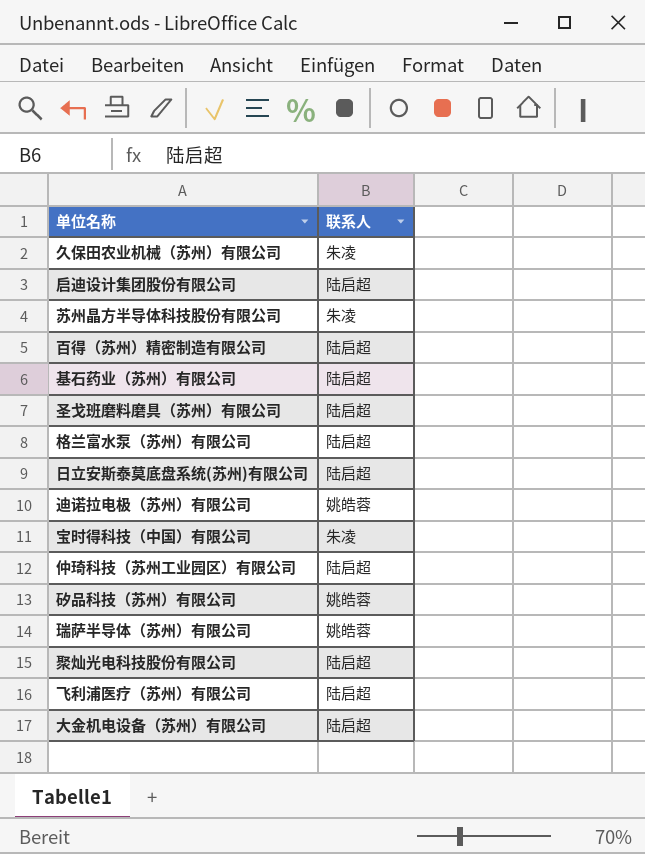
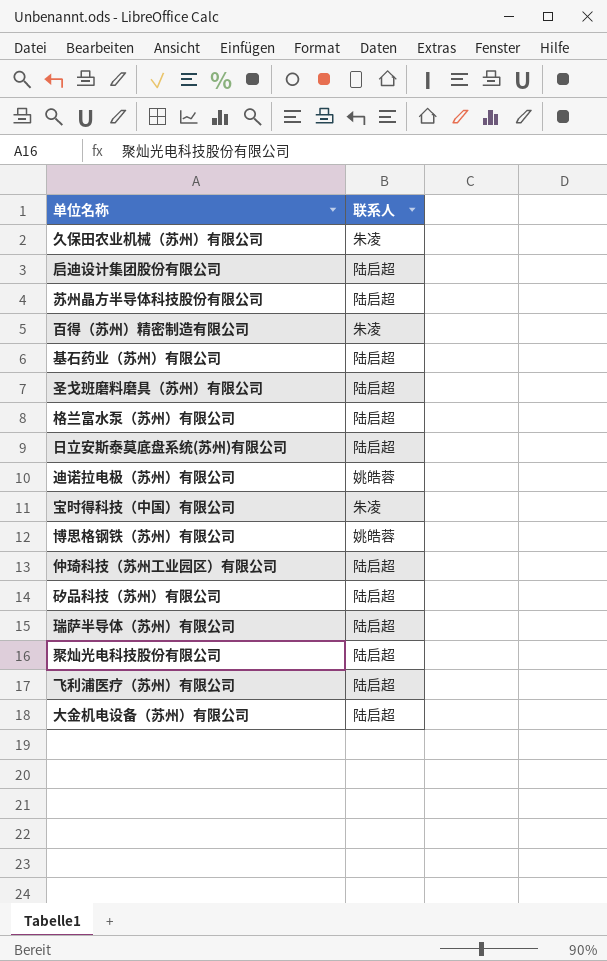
苏州晶方半导体科技股份有限公司 | 联系人: 朱凌 -> 陆启超
百得（苏州）精密制造有限公司 | 联系人: 陆启超 -> 朱凌
row 博思格钢铁（苏州）有限公司: none -> 姚皓蓉
矽品科技（苏州）有限公司 | 联系人: 姚皓蓉 -> 陆启超
瑞萨半导体（苏州）有限公司 | 联系人: 姚皓蓉 -> 陆启超

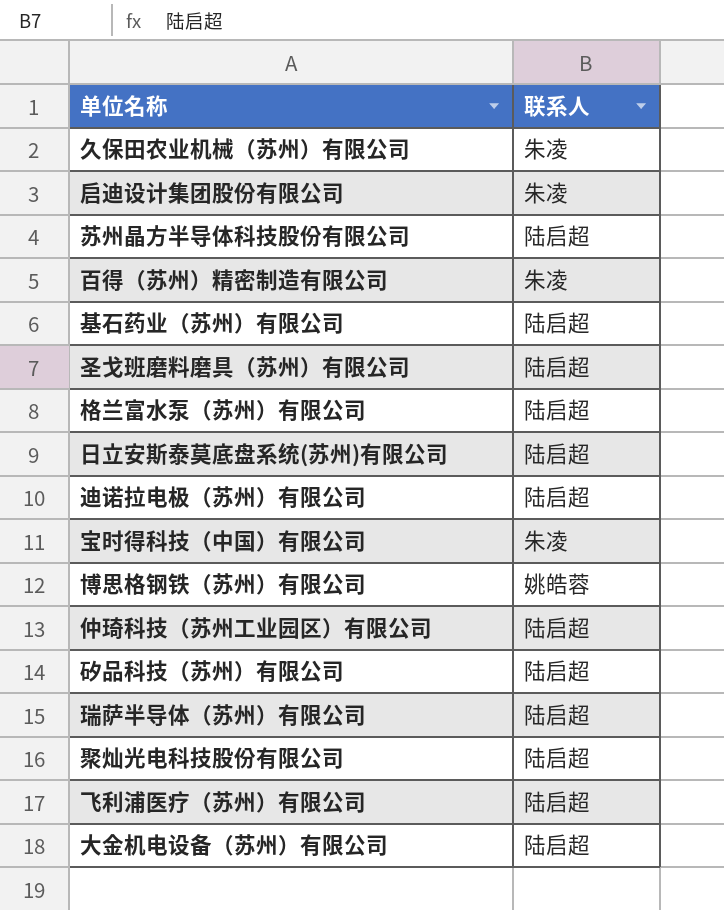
启迪设计集团股份有限公司 | 联系人: 陆启超 -> 朱凌
迪诺拉电极（苏州）有限公司 | 联系人: 姚皓蓉 -> 陆启超

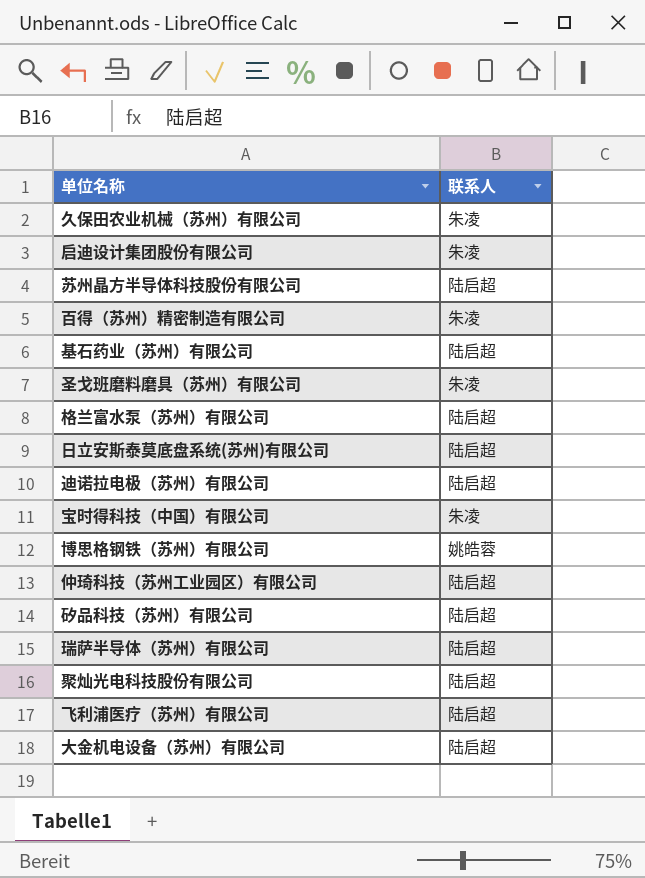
圣戈班磨料磨具（苏州）有限公司 | 联系人: 陆启超 -> 朱凌

